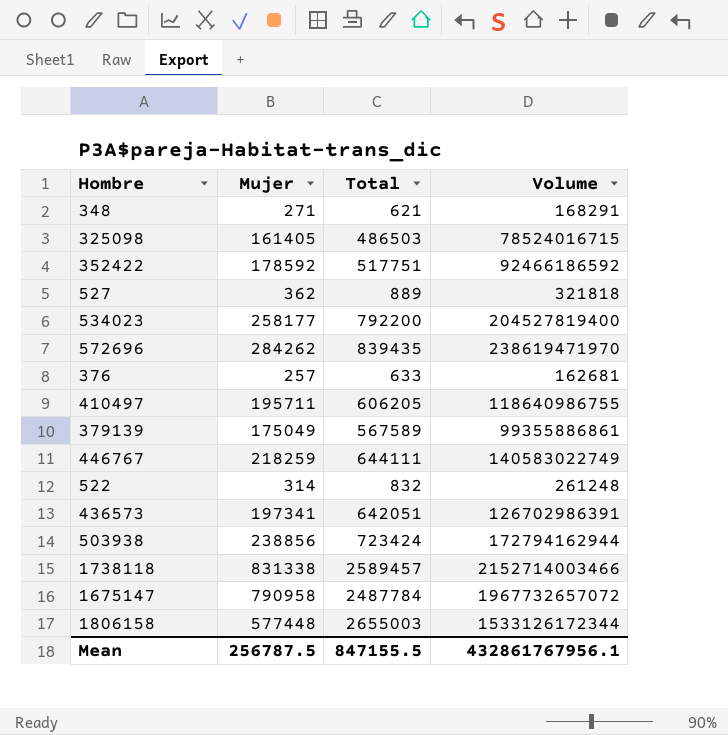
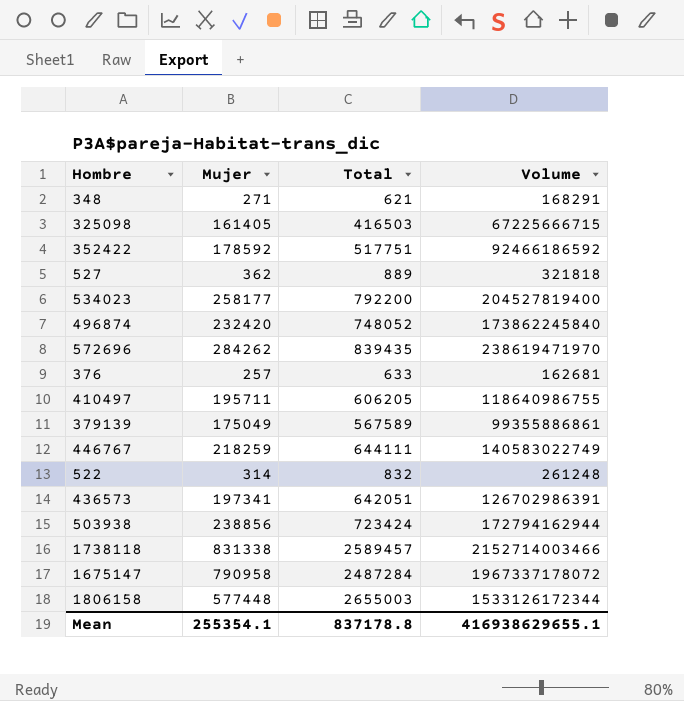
325098 | Total: 486503 -> 416503
325098 | Volume: 78524016715 -> 67225666715
row 496874: none -> 232420 | 748052 | 173862245840
1675147 | Total: 2487784 -> 2487284
1675147 | Volume: 1967732657072 -> 1967337178072
Mean | Mujer: 256787.5 -> 255354.1
Mean | Total: 847155.5 -> 837178.8
Mean | Volume: 432861767956.1 -> 416938629655.1

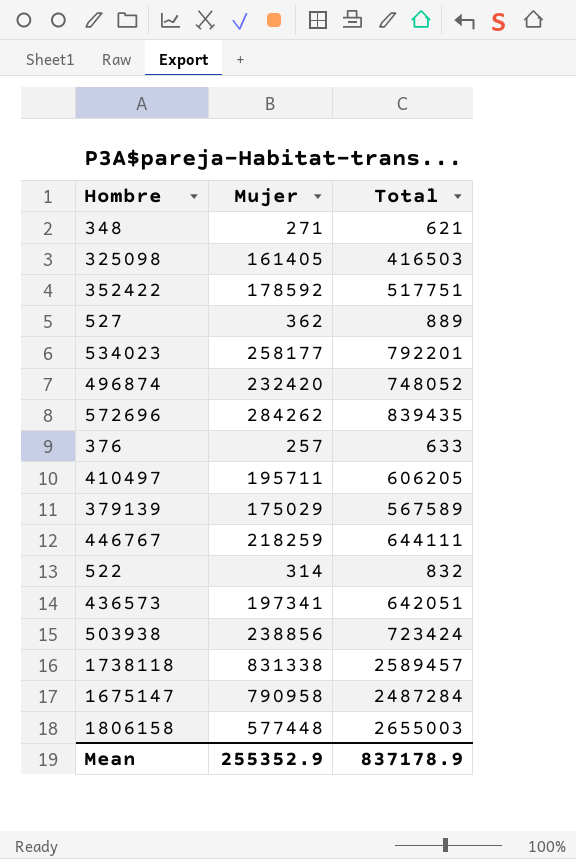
column Volume | formula: [Mujer] * [Total] -> none
534023 | Total: 792200 -> 792201
379139 | Mujer: 175049 -> 175029
Mean | Mujer: 255354.1 -> 255352.9
Mean | Total: 837178.8 -> 837178.9

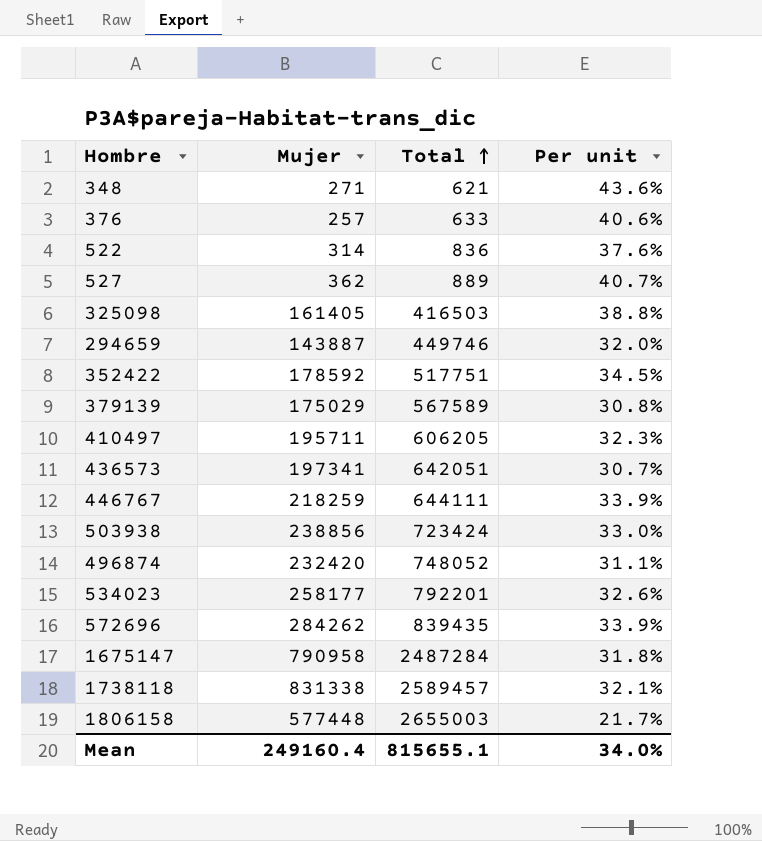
row order: none -> Total ascending
column Per unit | formula: none -> [Mujer] / [Total]
522 | Total: 832 -> 836
row 294659: none -> 143887 | 449746 | 32.0%
Mean | Mujer: 255352.9 -> 249160.4
Mean | Total: 837178.9 -> 815655.1

